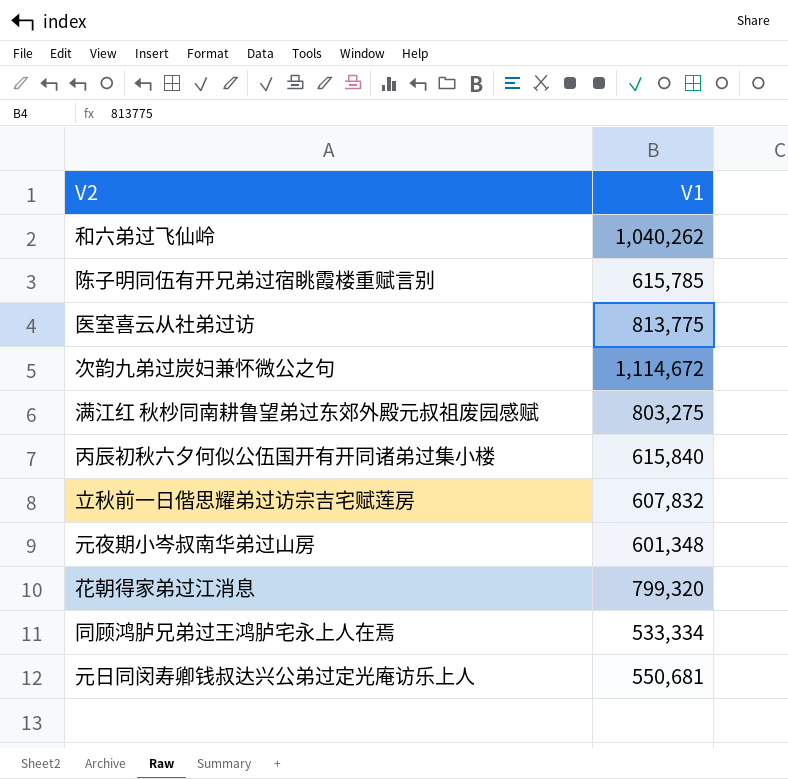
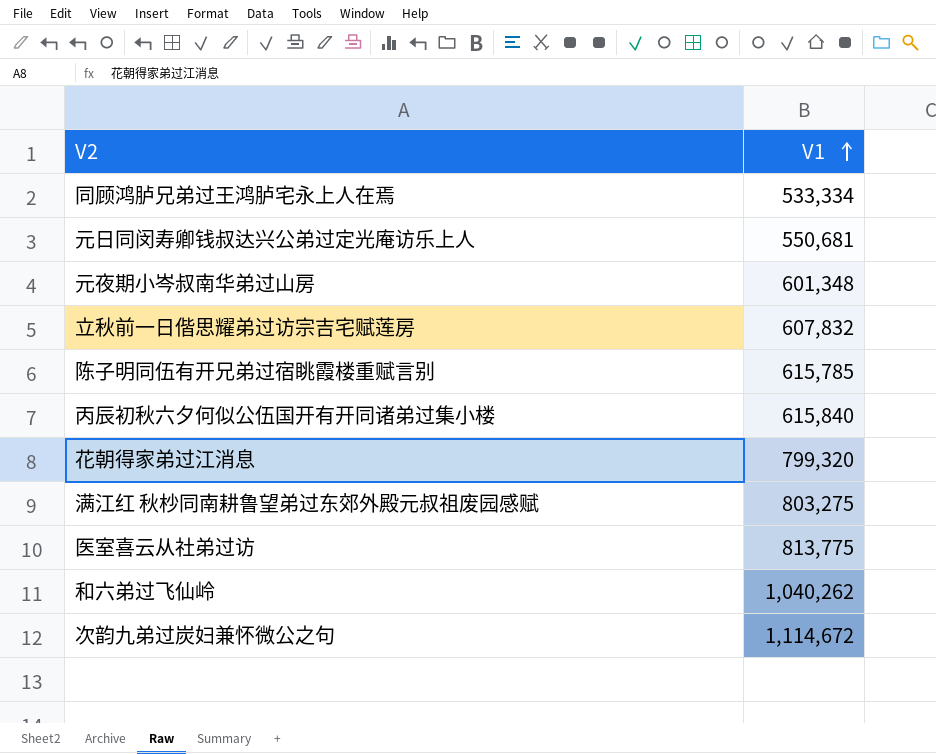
row order: none -> V1 ascending

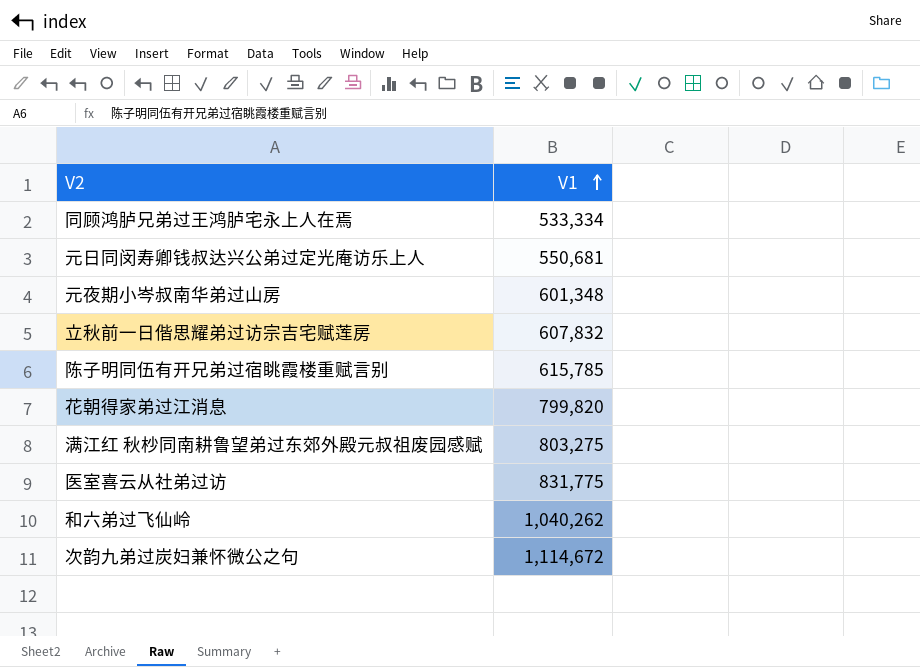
row 丙辰初秋六夕何似公伍国开有开同诸弟过集小楼: 615,840 -> none
花朝得家弟过江消息 | V1: 799,320 -> 799,820
医室喜云从社弟过访 | V1: 813,775 -> 831,775

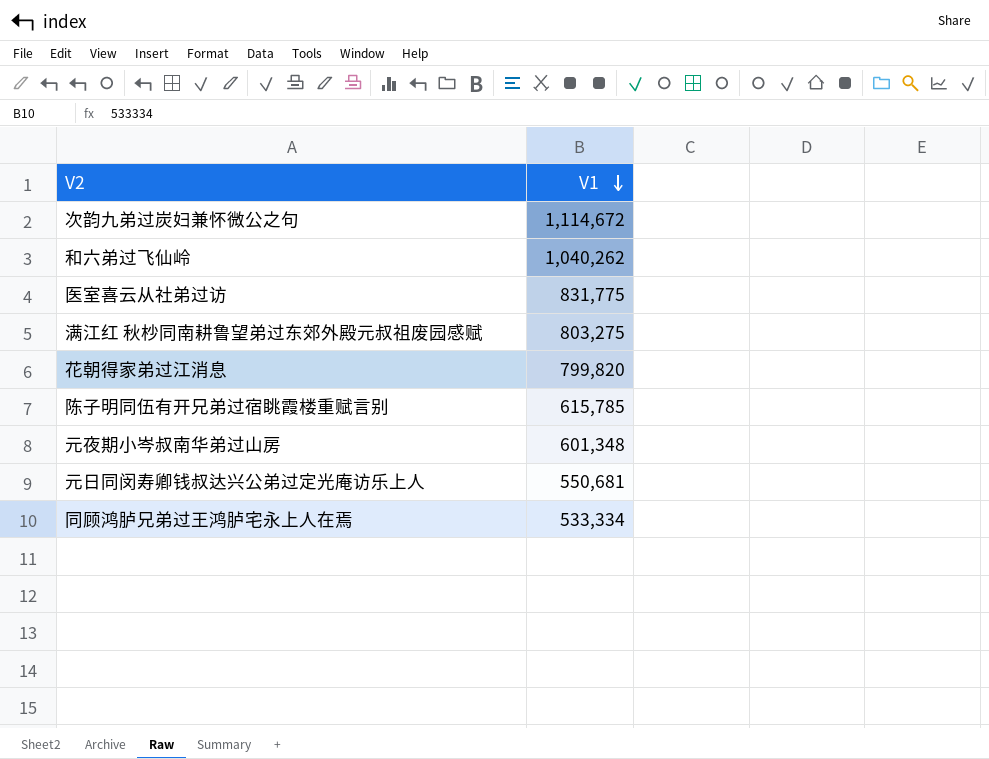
row order: V1 ascending -> V1 descending
row 立秋前一日偕思耀弟过访宗吉宅赋莲房: 607,832 -> none

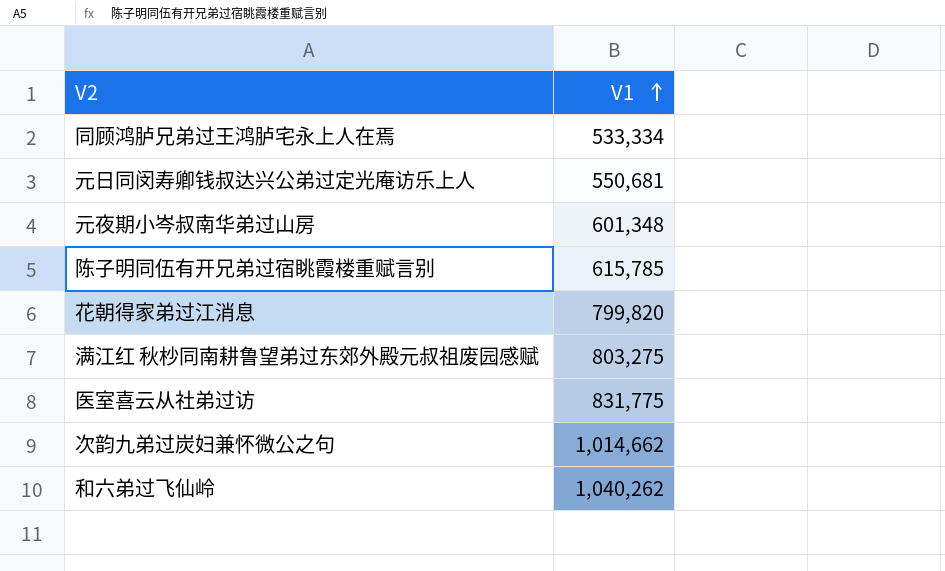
row order: V1 descending -> V1 ascending
次韵九弟过炭妇兼怀微公之句 | V1: 1,114,672 -> 1,014,662

